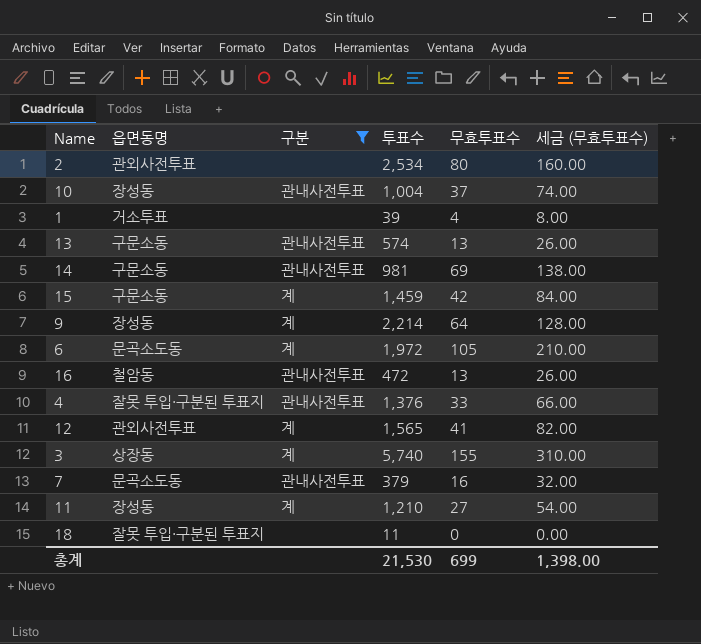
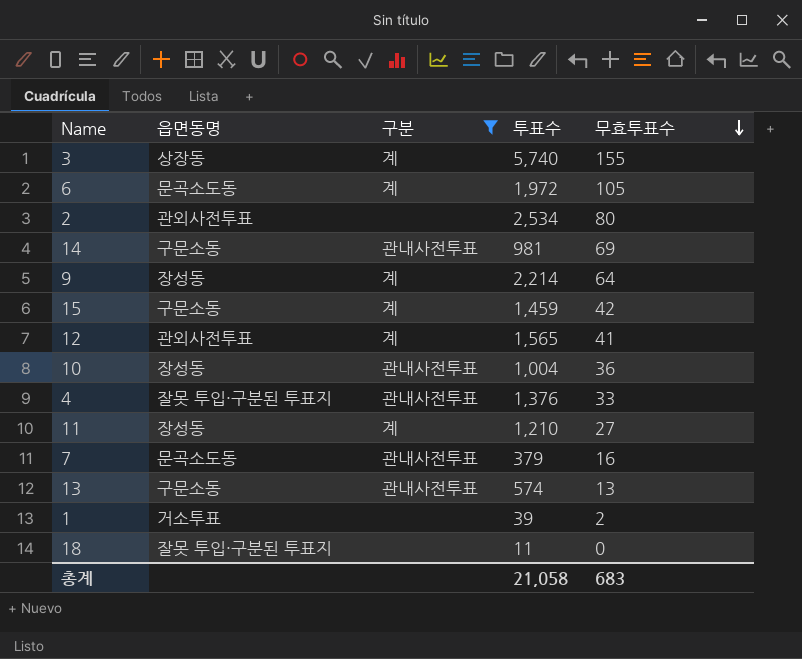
row order: none -> 무효투표수 descending
column 세금 (무효투표수) | formula: [무효투표수] * 2 -> none
row 16: 철암동 | 관내사전투표 | 472 | 13 | 26.00 -> none
10 | 무효투표수: 37 -> 36
1 | 무효투표수: 4 -> 2
총계 | 투표수: 21,530 -> 21,058
총계 | 무효투표수: 699 -> 683

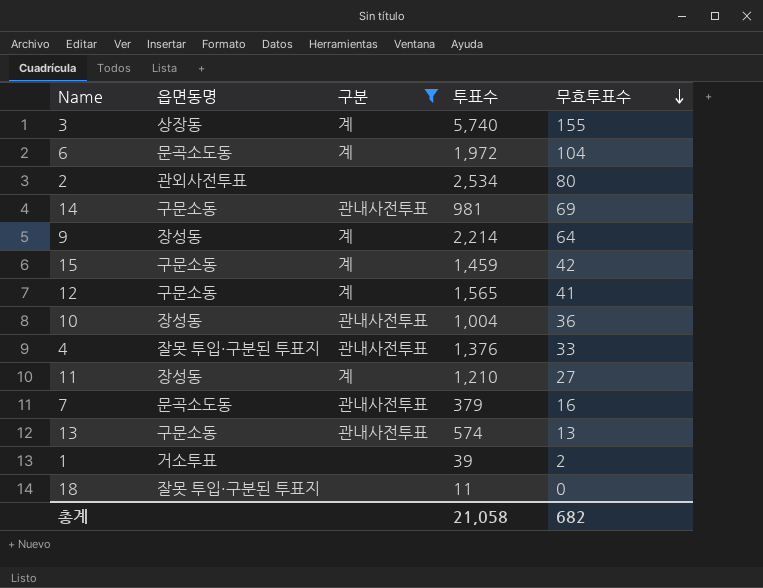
6 | 무효투표수: 105 -> 104
12 | 읍면동명: 관외사전투표 -> 구문소동
총계 | 무효투표수: 683 -> 682

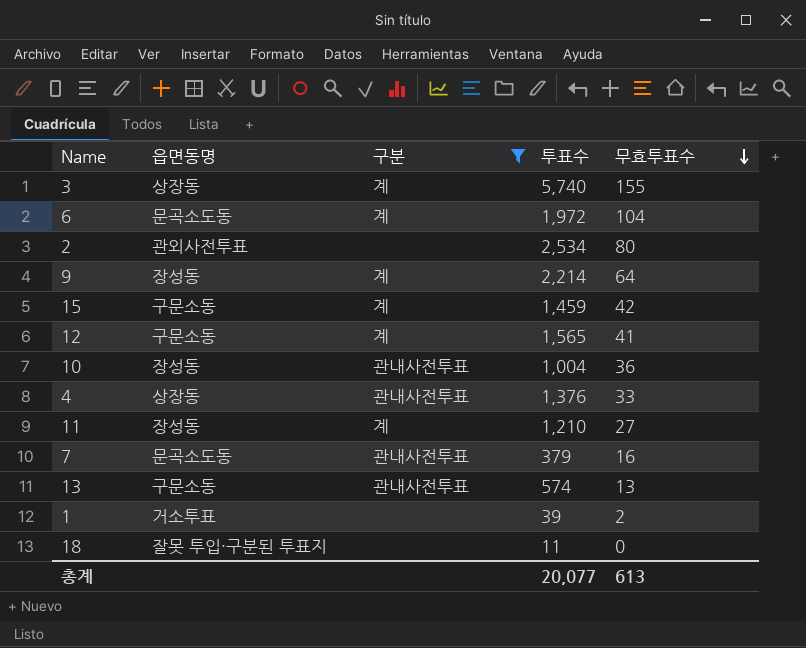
row 14: 구문소동 | 관내사전투표 | 981 | 69 -> none
4 | 읍면동명: 잘못 투입·구분된 투표지 -> 상장동
총계 | 투표수: 21,058 -> 20,077
총계 | 무효투표수: 682 -> 613

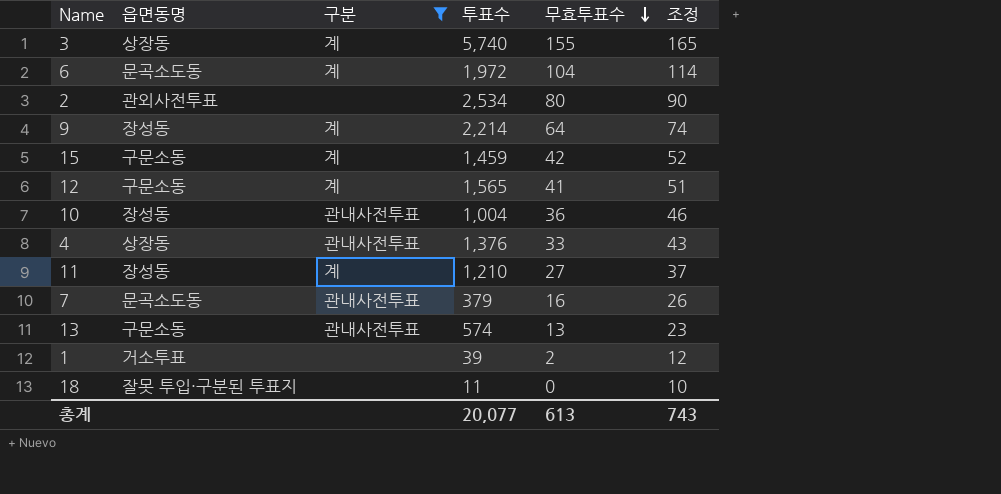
column 조정 | formula: none -> [무효투표수] + 10

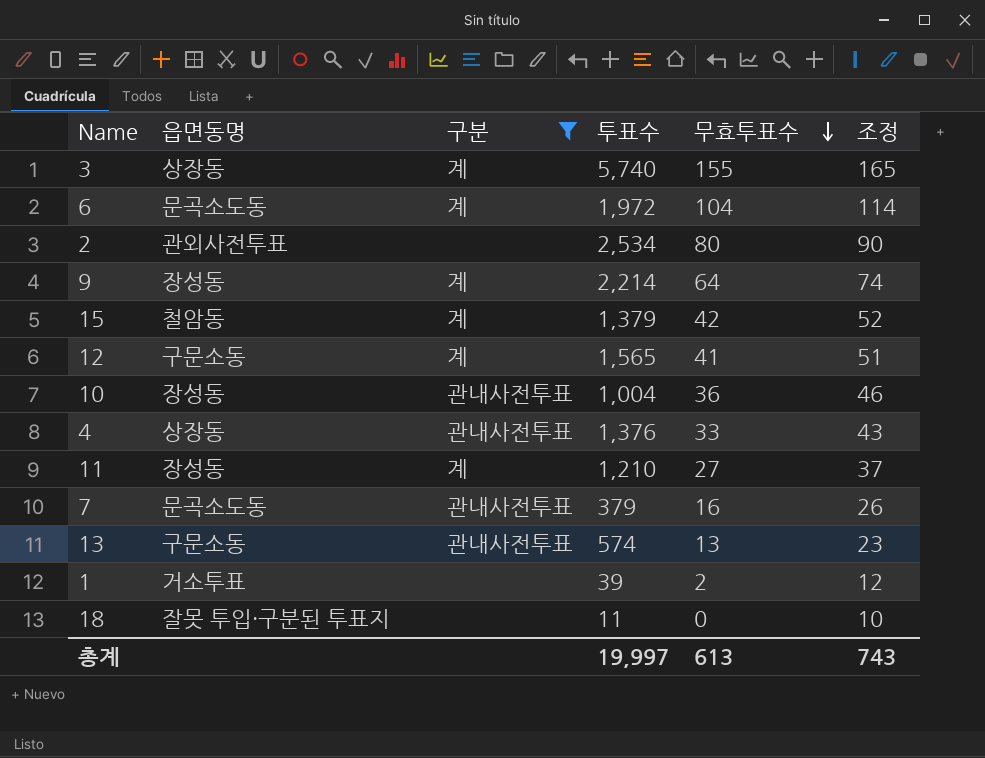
15 | 읍면동명: 구문소동 -> 철암동
15 | 투표수: 1,459 -> 1,379
총계 | 투표수: 20,077 -> 19,997

